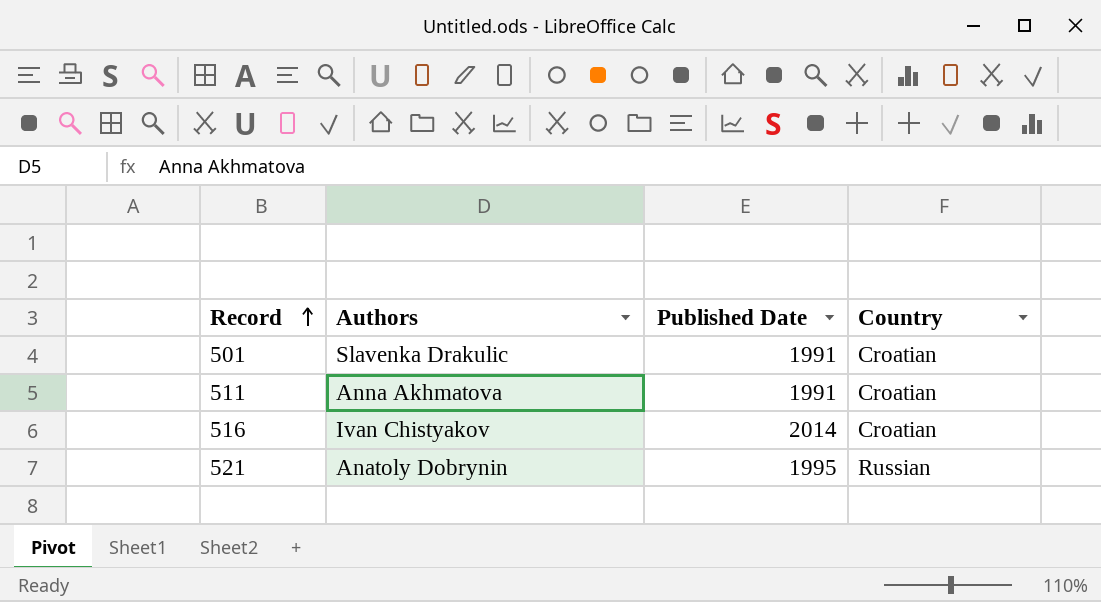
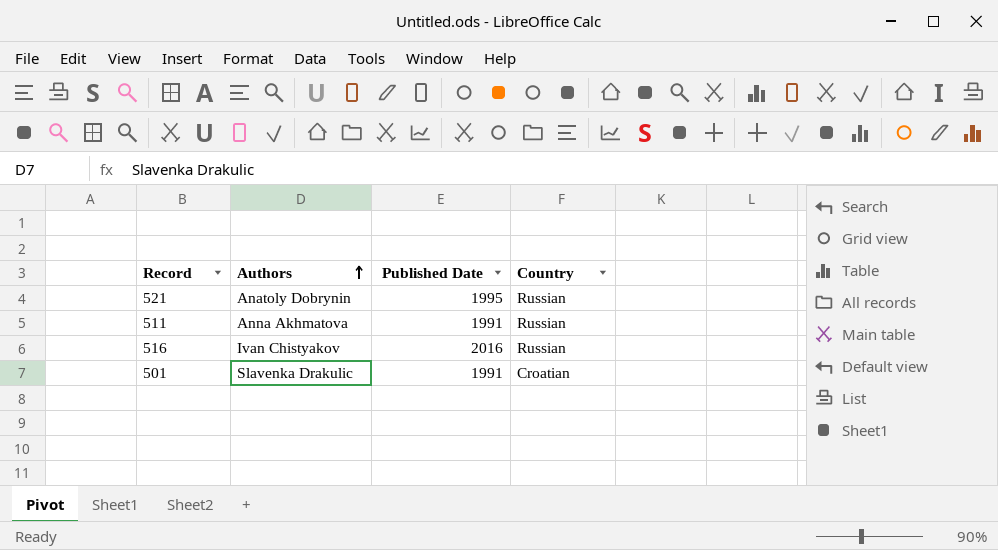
row order: Record ascending -> Authors ascending
511 | Country: Croatian -> Russian
516 | Published Date: 2014 -> 2016
516 | Country: Croatian -> Russian

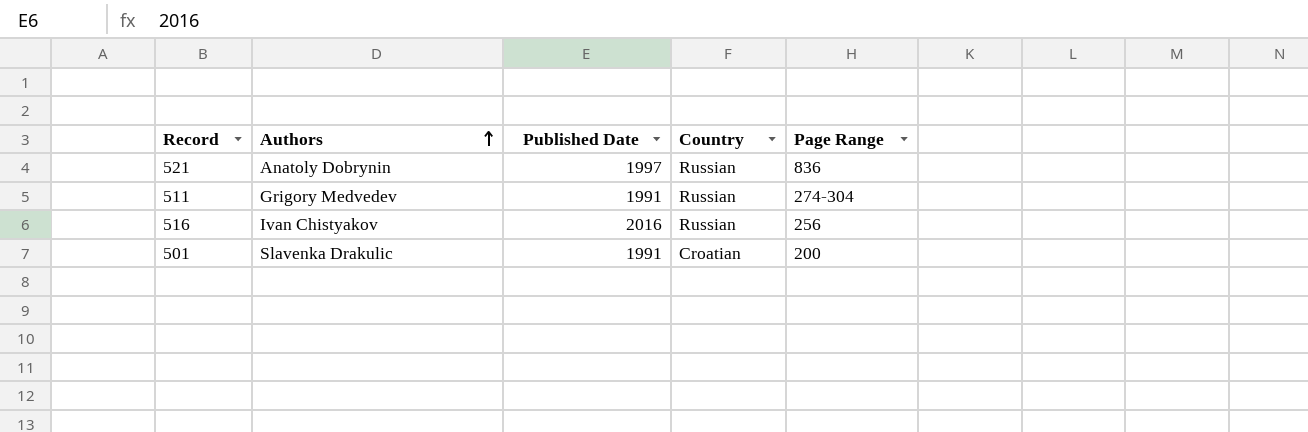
column Page Range | position: none -> 5
521 | Published Date: 1995 -> 1997
511 | Authors: Anna Akhmatova -> Grigory Medvedev

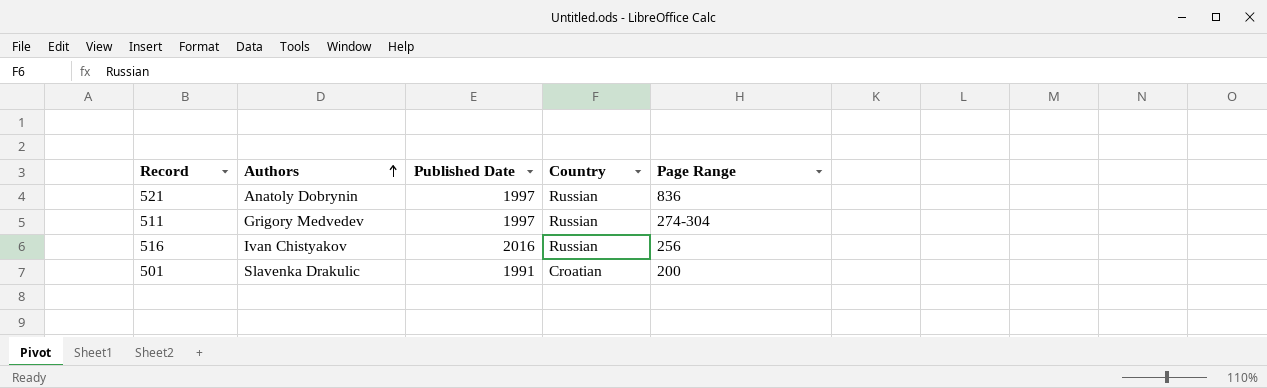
511 | Published Date: 1991 -> 1997

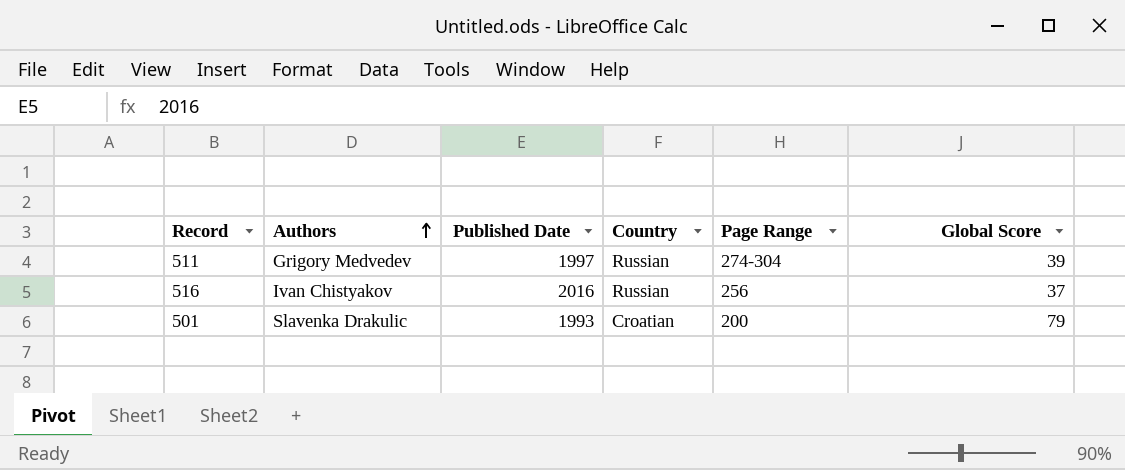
column Global Score | position: none -> 6
row 521: Anatoly Dobrynin | 1997 | Russian | 836 -> none
501 | Published Date: 1991 -> 1993

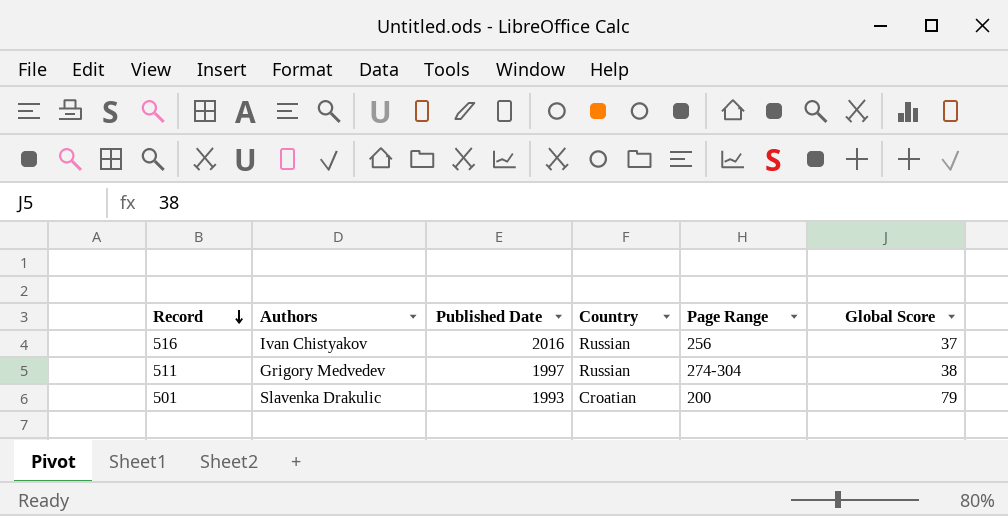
row order: Authors ascending -> Record descending
511 | Global Score: 39 -> 38

